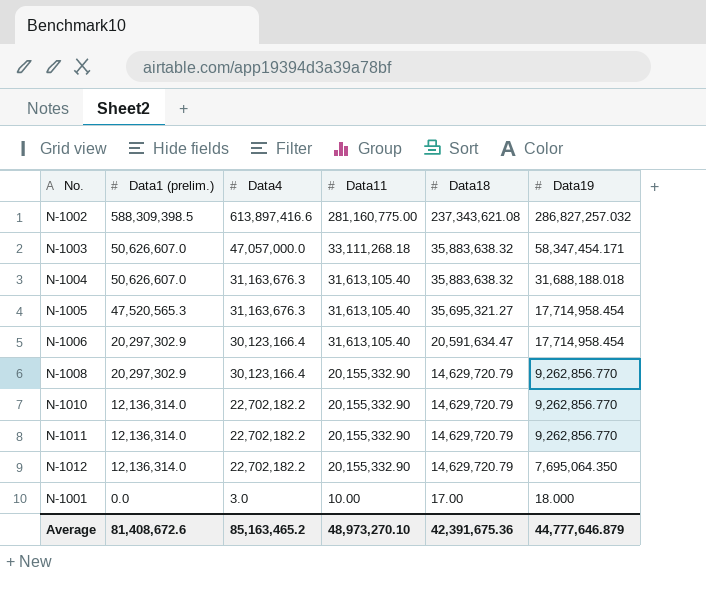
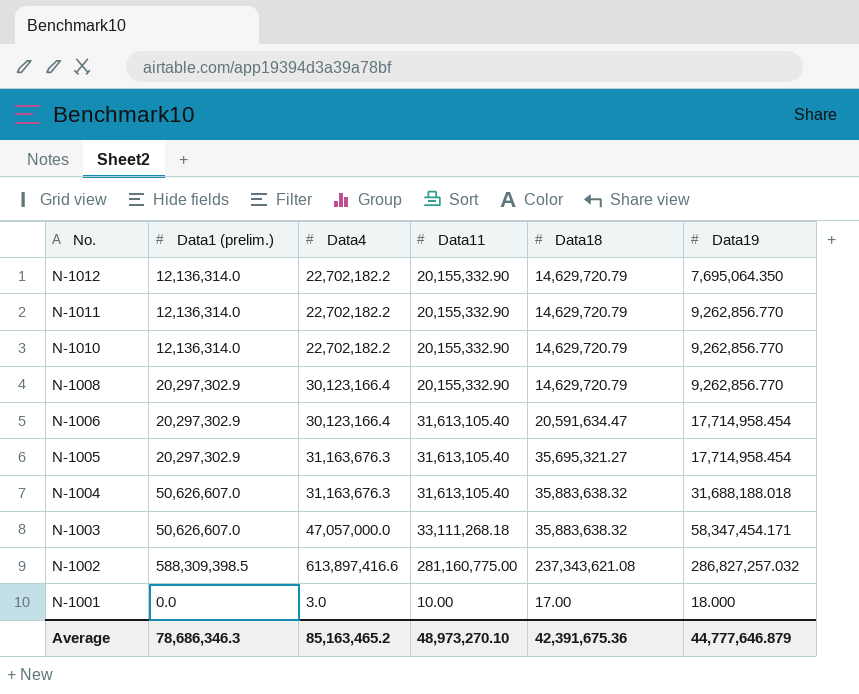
row order: Data1 (prelim.) descending -> No. descending
N-1005 | Data1 (prelim.): 47,520,565.3 -> 20,297,302.9
Average | Data1 (prelim.): 81,408,672.6 -> 78,686,346.3

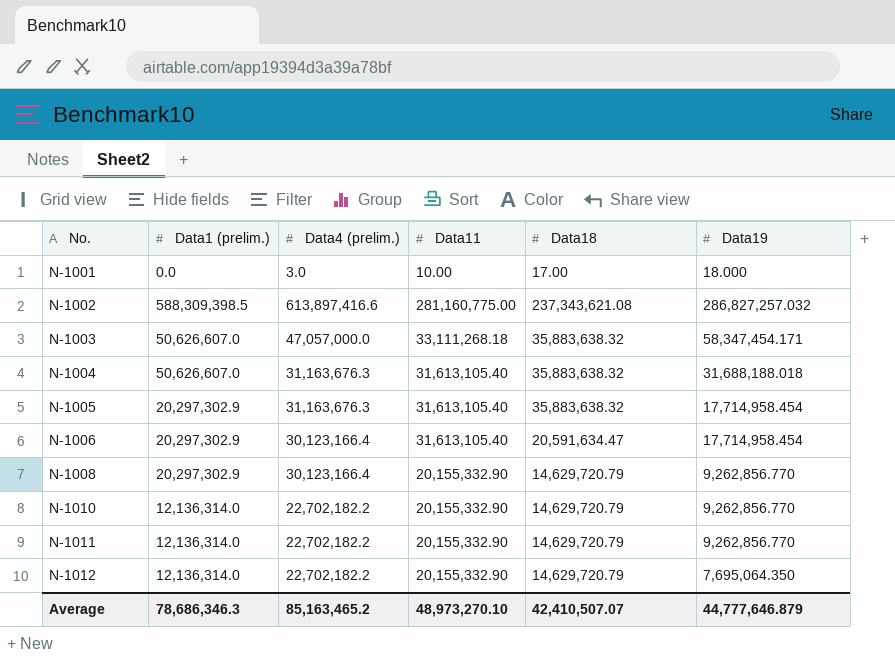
row order: No. descending -> No. ascending
column name: Data4 -> Data4 (prelim.)
N-1005 | Data18: 35,695,321.27 -> 35,883,638.32
Average | Data18: 42,391,675.36 -> 42,410,507.07

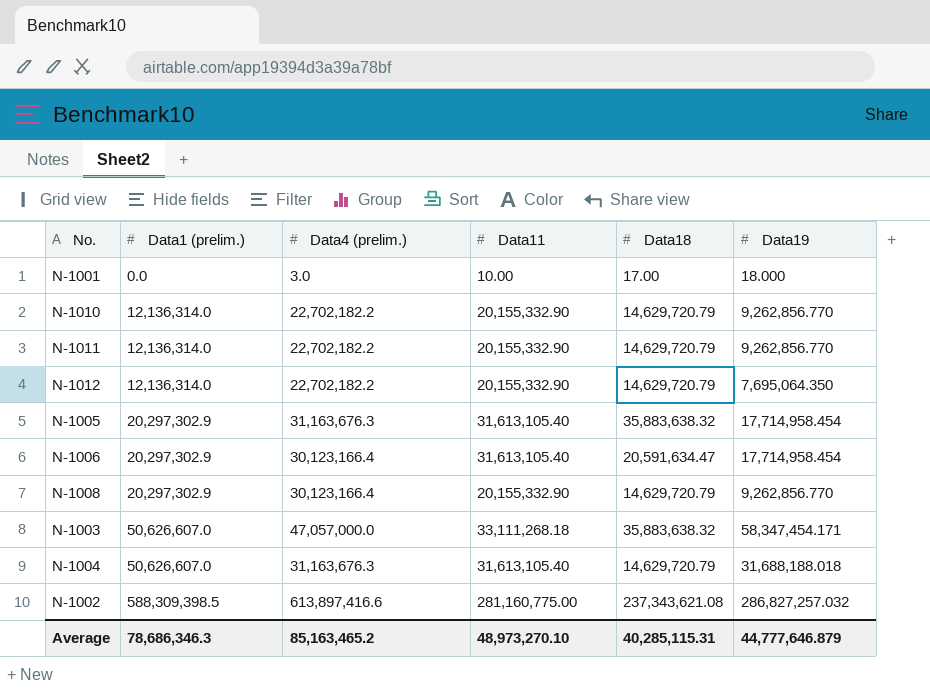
row order: No. ascending -> Data1 (prelim.) ascending
N-1004 | Data18: 35,883,638.32 -> 14,629,720.79
Average | Data18: 42,410,507.07 -> 40,285,115.31

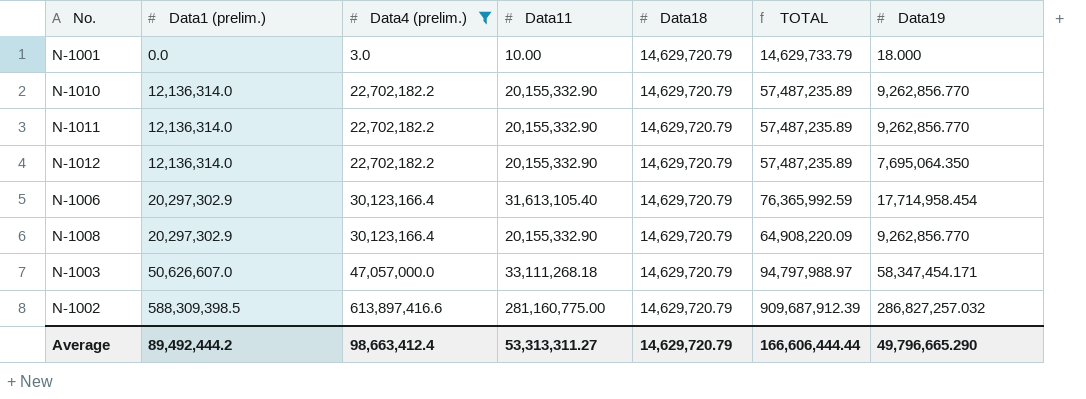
filter: none -> Data4 (prelim.) != 31,163,676.3
column TOTAL | formula: none -> [Data4 (prelim.)] + [Data11] + [Data18]
N-1001 | Data18: 17.00 -> 14,629,720.79
N-1006 | Data18: 20,591,634.47 -> 14,629,720.79
N-1003 | Data18: 35,883,638.32 -> 14,629,720.79
N-1002 | Data18: 237,343,621.08 -> 14,629,720.79
Average | Data1 (prelim.): 78,686,346.3 -> 89,492,444.2
Average | Data4 (prelim.): 85,163,465.2 -> 98,663,412.4
Average | Data11: 48,973,270.10 -> 53,313,311.27
Average | Data18: 40,285,115.31 -> 14,629,720.79
Average | Data19: 44,777,646.879 -> 49,796,665.290

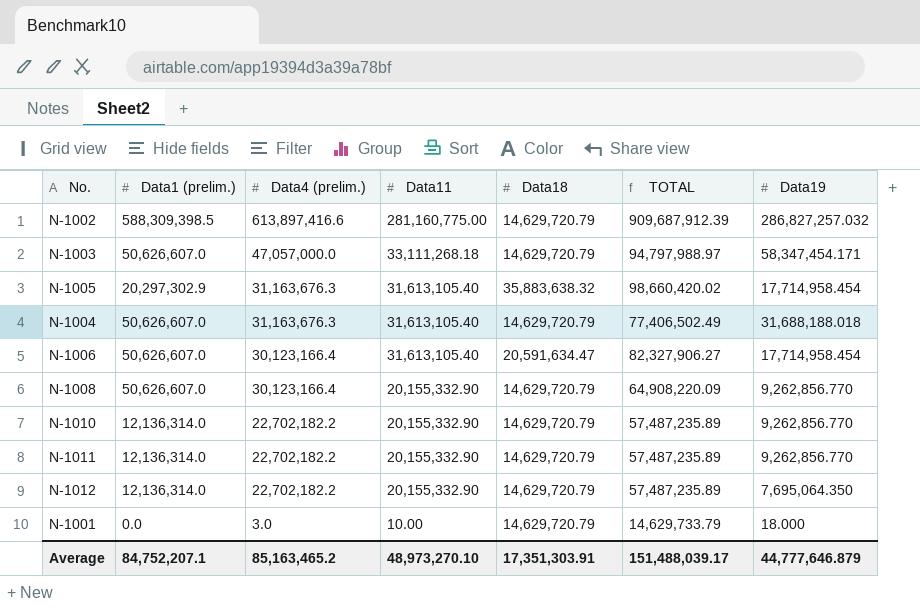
filter: Data4 (prelim.) != 31,163,676.3 -> none
row order: Data1 (prelim.) ascending -> Data4 (prelim.) descending
N-1006 | Data1 (prelim.): 20,297,302.9 -> 50,626,607.0
N-1006 | Data18: 14,629,720.79 -> 20,591,634.47
N-1006 | TOTAL: 76,365,992.59 -> 82,327,906.27
N-1008 | Data1 (prelim.): 20,297,302.9 -> 50,626,607.0
Average | Data1 (prelim.): 89,492,444.2 -> 84,752,207.1
Average | Data4 (prelim.): 98,663,412.4 -> 85,163,465.2
Average | Data11: 53,313,311.27 -> 48,973,270.10
Average | Data18: 14,629,720.79 -> 17,351,303.91
Average | TOTAL: 166,606,444.44 -> 151,488,039.17
Average | Data19: 49,796,665.290 -> 44,777,646.879

